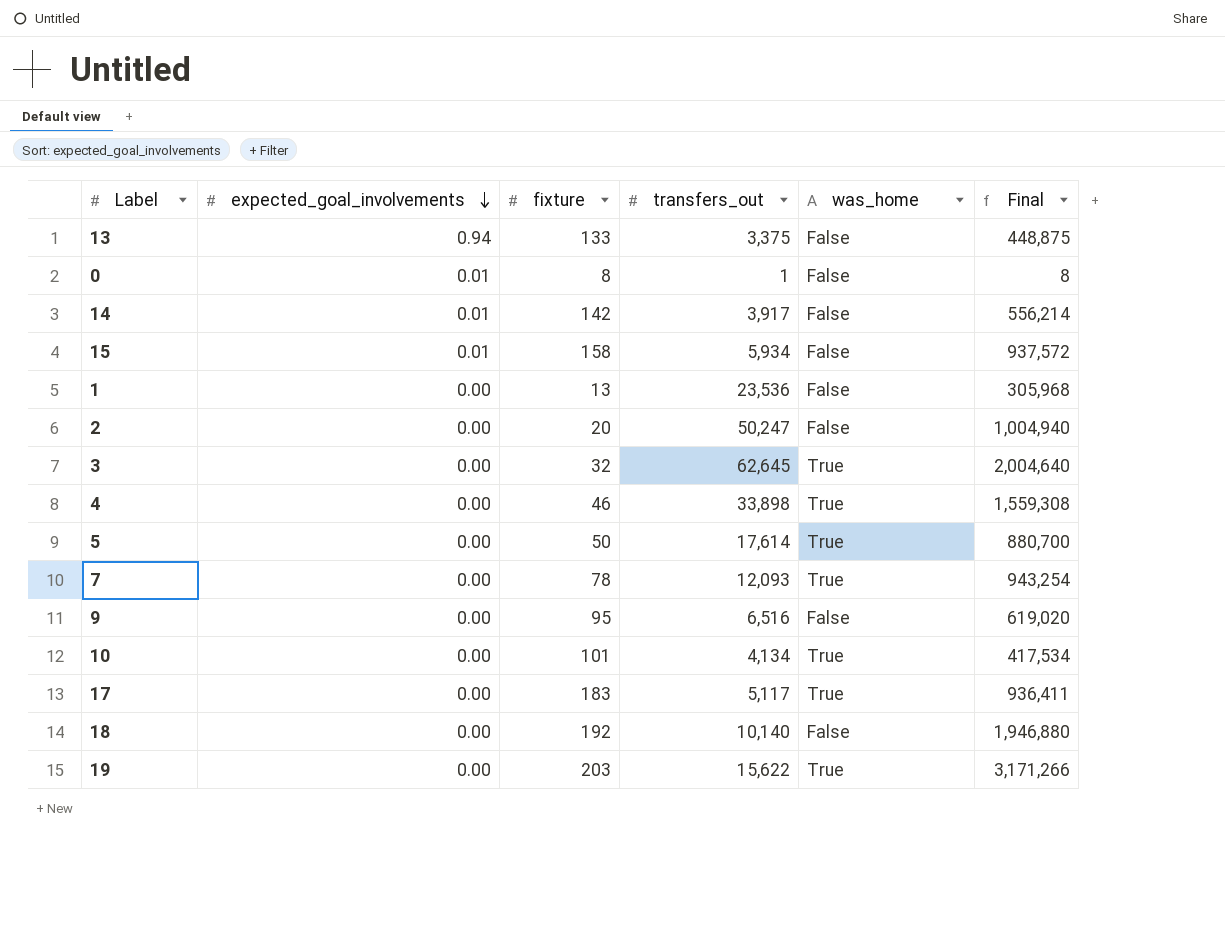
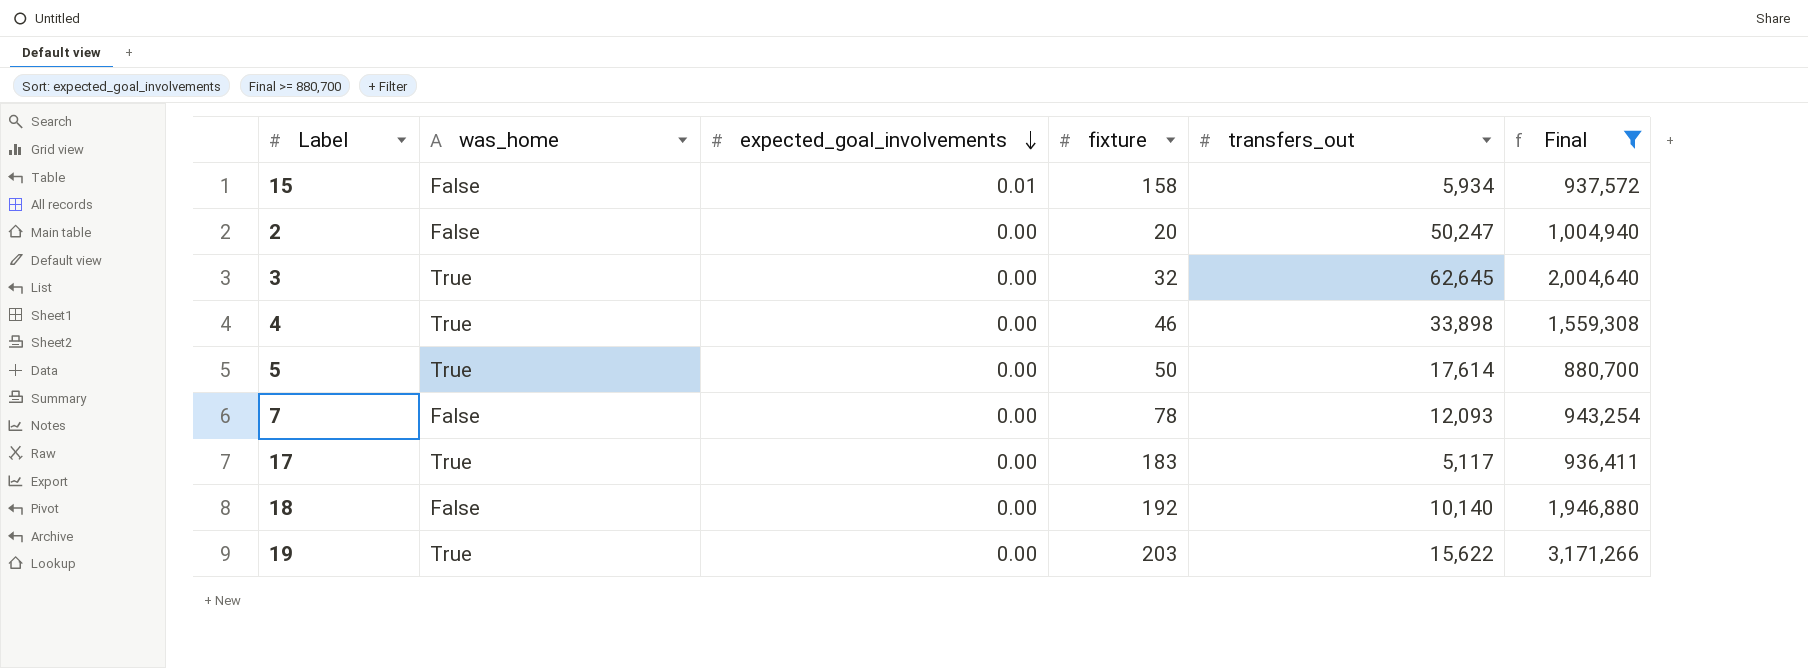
filter: none -> Final >= 880,700
column was_home | position: 5 -> 2
7 | was_home: True -> False

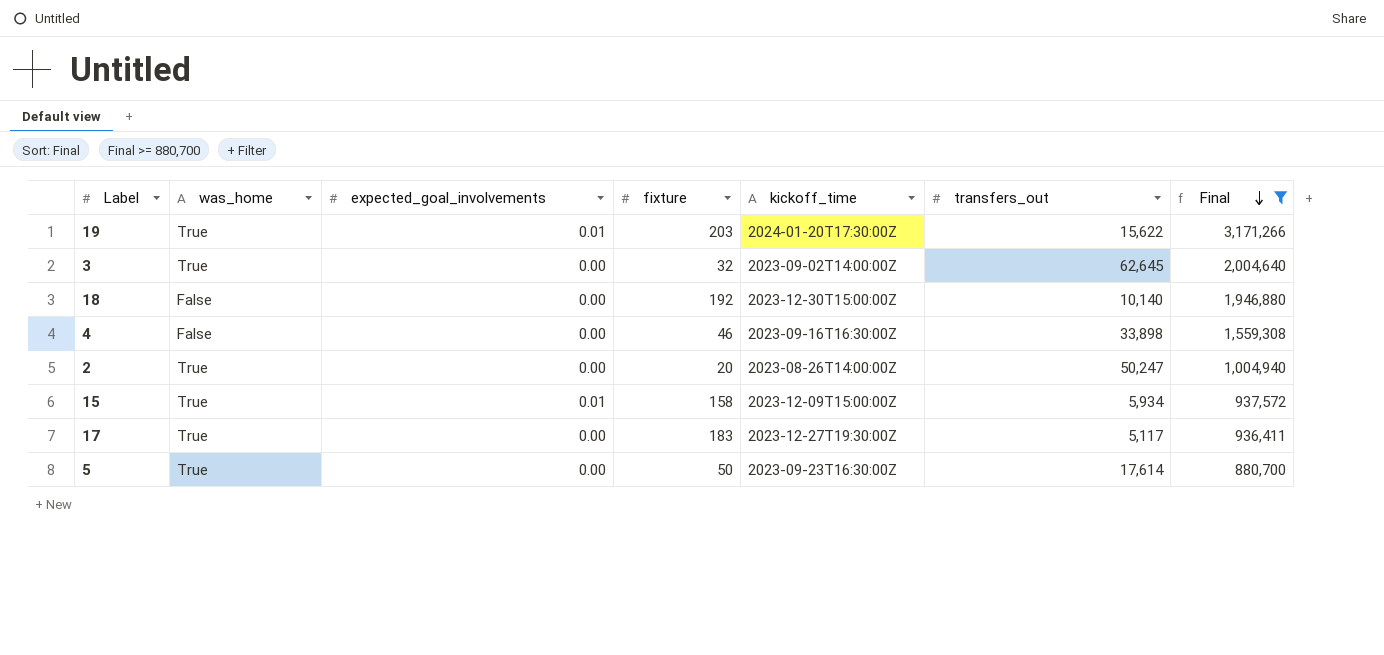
row order: expected_goal_involvements descending -> Final descending
column kickoff_time | position: none -> 5
row 7: False | 0.00 | 78 | 12,093 | 943,254 -> none
19 | expected_goal_involvements: 0.00 -> 0.01
4 | was_home: True -> False
2 | was_home: False -> True
15 | was_home: False -> True

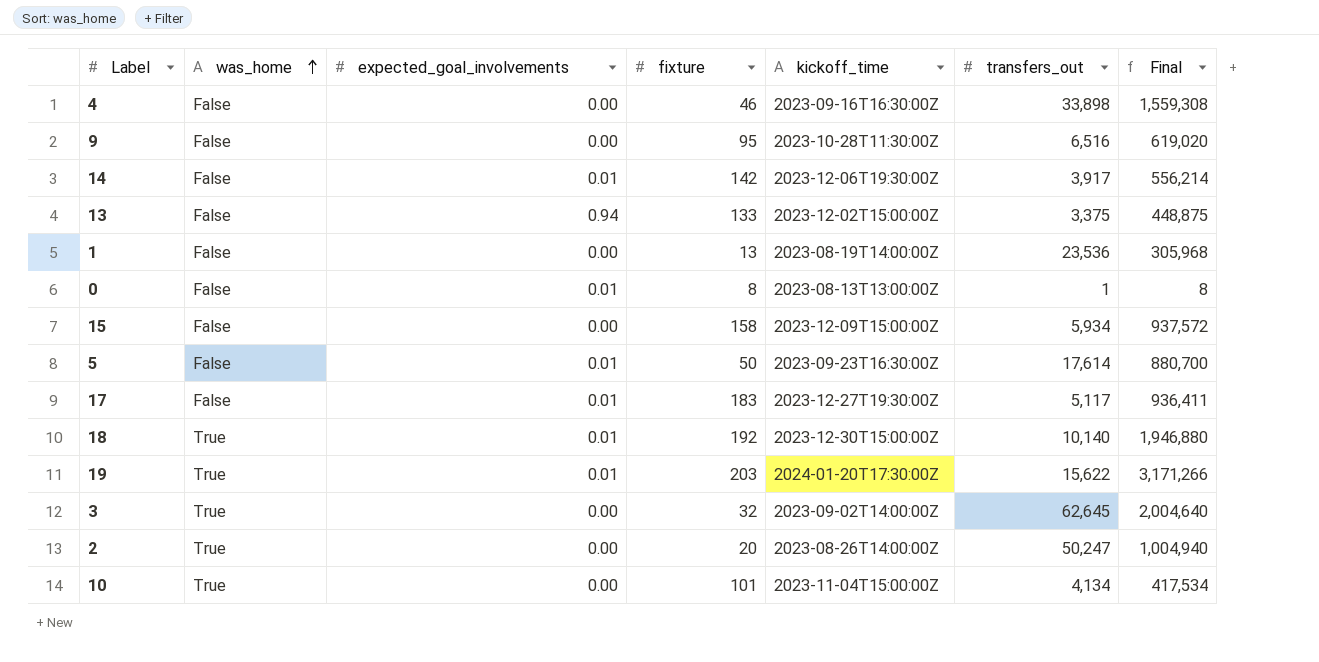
filter: Final >= 880,700 -> none
row order: Final descending -> was_home ascending
15 | was_home: True -> False
15 | expected_goal_involvements: 0.01 -> 0.00
5 | was_home: True -> False
5 | expected_goal_involvements: 0.00 -> 0.01
17 | was_home: True -> False
17 | expected_goal_involvements: 0.00 -> 0.01
18 | was_home: False -> True
18 | expected_goal_involvements: 0.00 -> 0.01

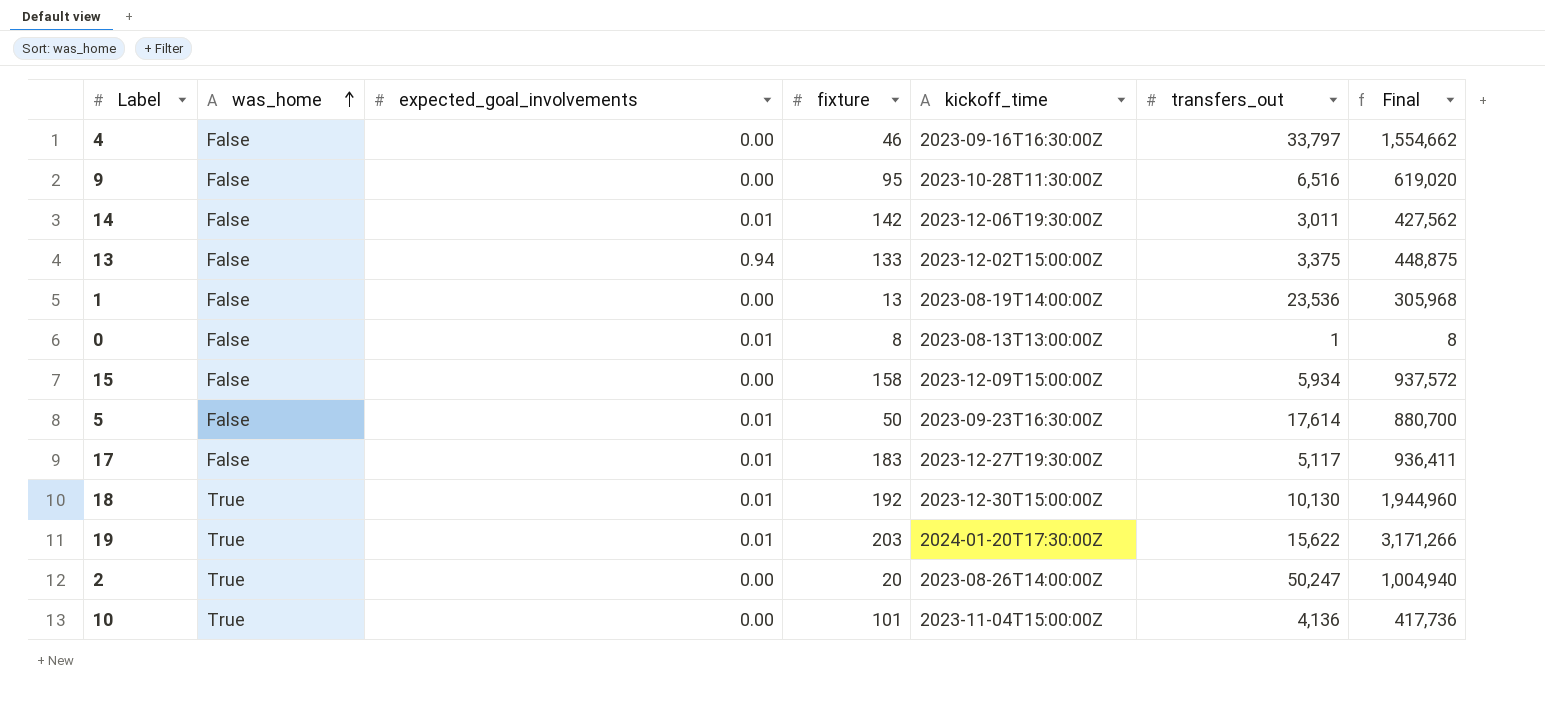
row 3: True | 0.00 | 32 | 2023-09-02T14:00:00Z | 62,645 | 2,004,640 -> none
4 | transfers_out: 33,898 -> 33,797
4 | Final: 1,559,308 -> 1,554,662
14 | transfers_out: 3,917 -> 3,011
14 | Final: 556,214 -> 427,562
18 | transfers_out: 10,140 -> 10,130
18 | Final: 1,946,880 -> 1,944,960
10 | transfers_out: 4,134 -> 4,136
10 | Final: 417,534 -> 417,736

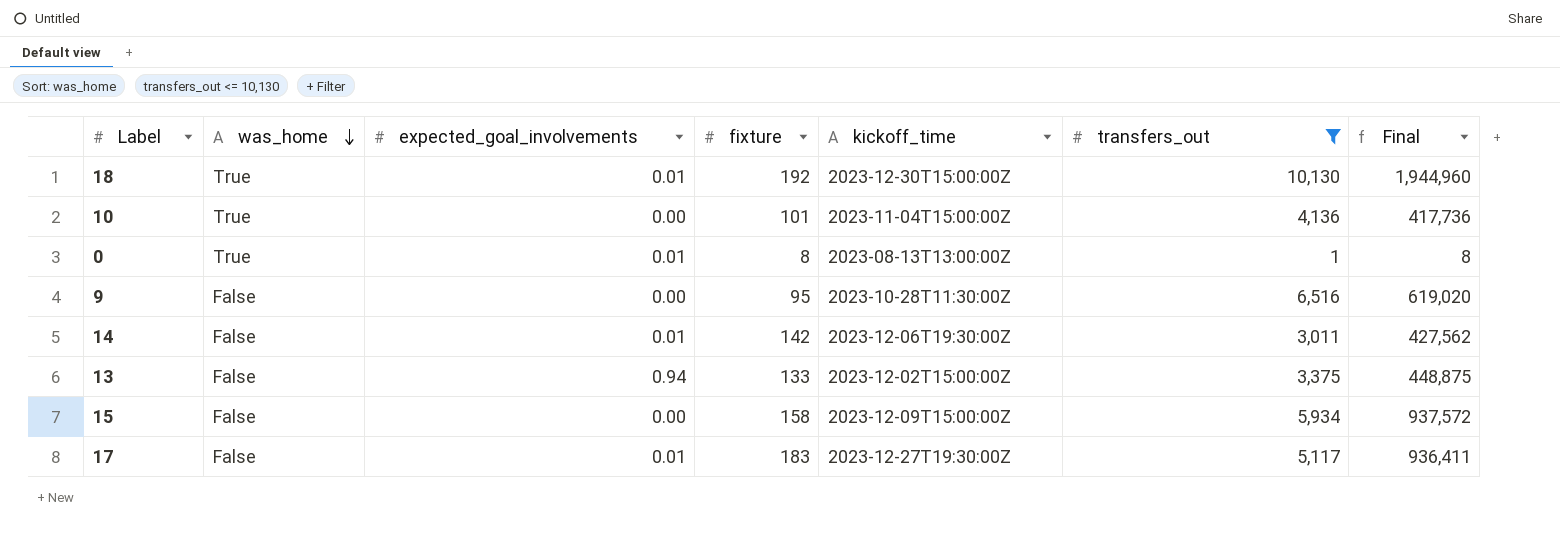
filter: none -> transfers_out <= 10,130
row order: was_home ascending -> was_home descending
0 | was_home: False -> True

